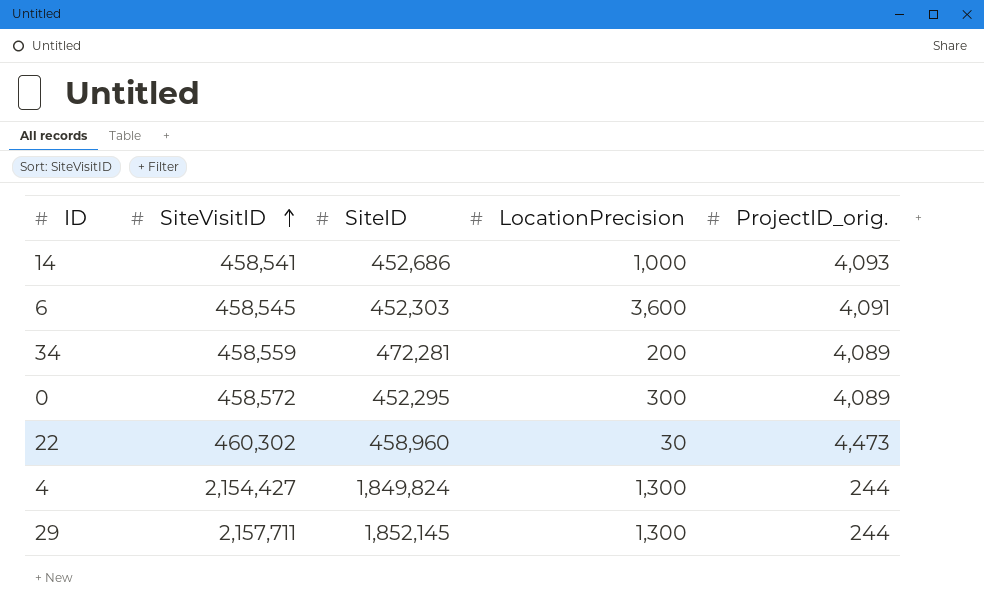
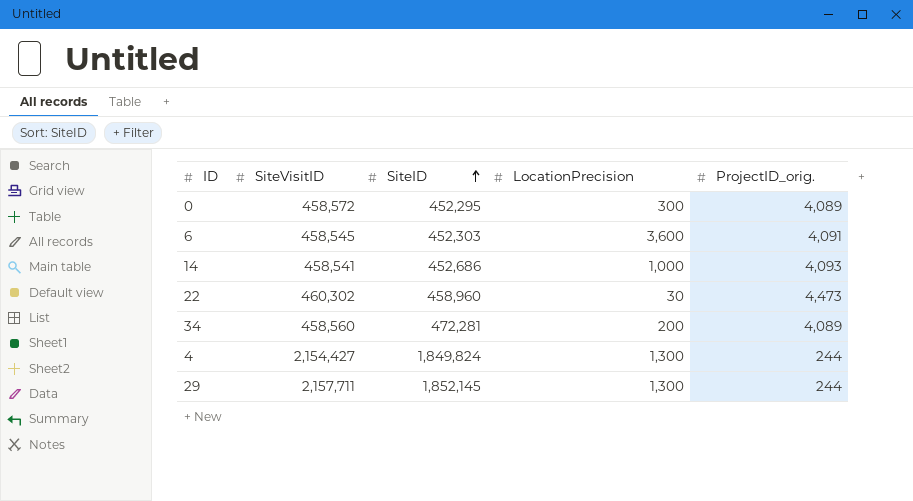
row order: SiteVisitID ascending -> SiteID ascending
34 | SiteVisitID: 458,559 -> 458,560

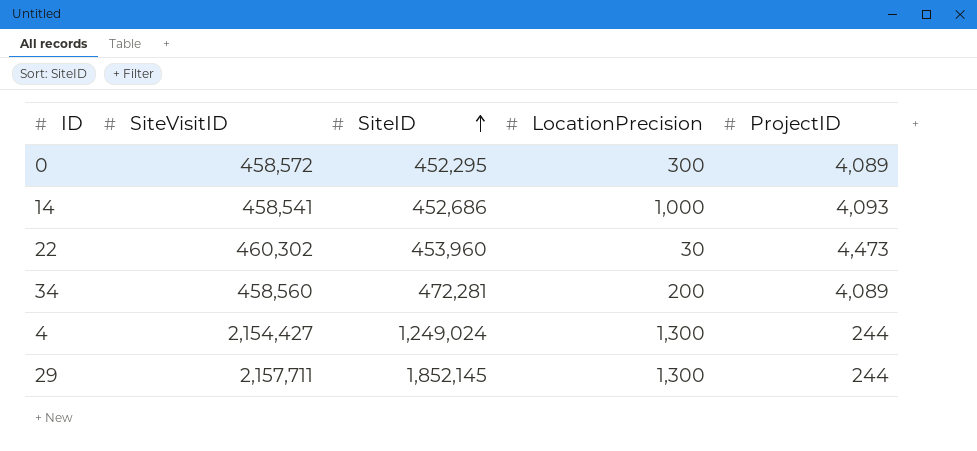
column name: ProjectID_orig. -> ProjectID
row 6: 458,545 | 452,303 | 3,600 | 4,091 -> none
22 | SiteID: 458,960 -> 453,960
4 | SiteID: 1,849,824 -> 1,249,024

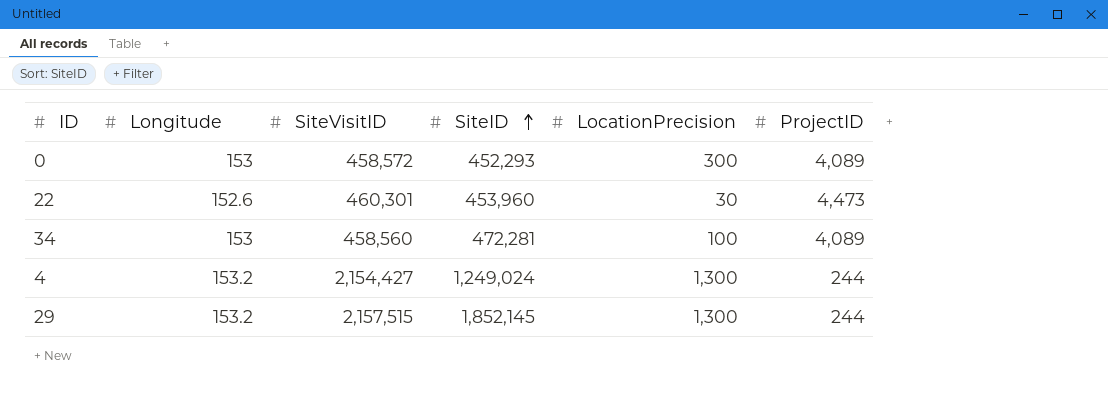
column Longitude | position: none -> 2
row 14: 458,541 | 452,686 | 1,000 | 4,093 -> none
0 | SiteID: 452,295 -> 452,293
22 | SiteVisitID: 460,302 -> 460,301
34 | LocationPrecision: 200 -> 100
29 | SiteVisitID: 2,157,711 -> 2,157,515

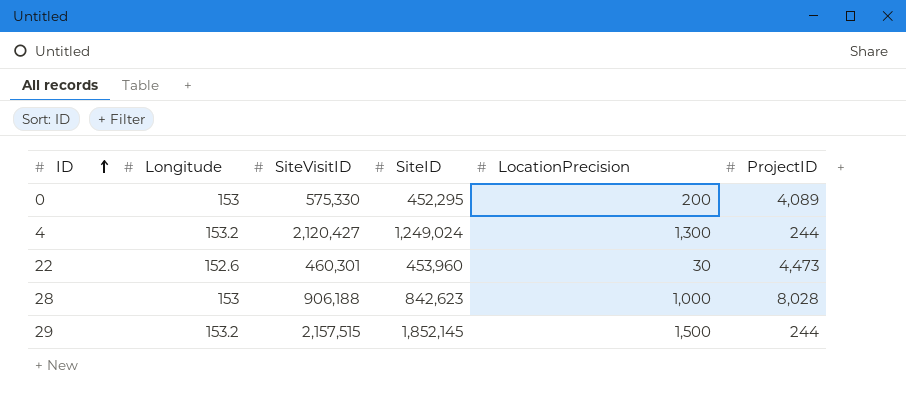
row order: SiteID ascending -> ID ascending
row 34: 153 | 458,560 | 472,281 | 100 | 4,089 -> none
0 | SiteVisitID: 458,572 -> 575,330
0 | SiteID: 452,293 -> 452,295
0 | LocationPrecision: 300 -> 200
4 | SiteVisitID: 2,154,427 -> 2,120,427
row 28: none -> 153 | 906,188 | 842,623 | 1,000 | 8,028
29 | LocationPrecision: 1,300 -> 1,500

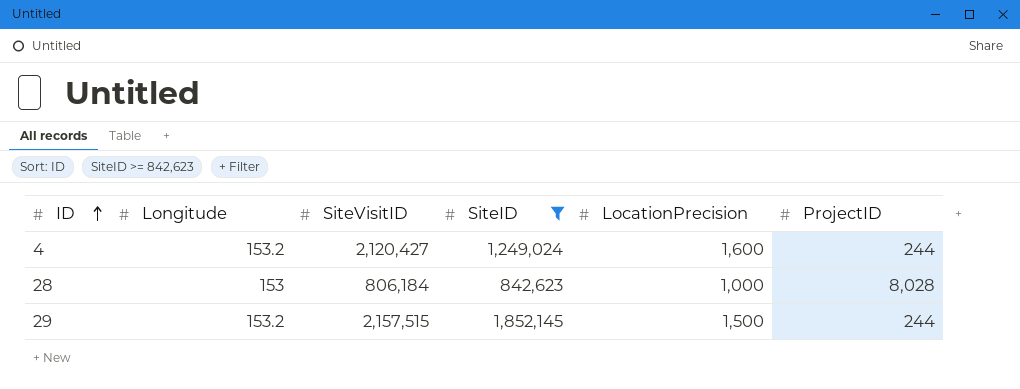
filter: none -> SiteID >= 842,623
4 | LocationPrecision: 1,300 -> 1,600
28 | SiteVisitID: 906,188 -> 806,184

